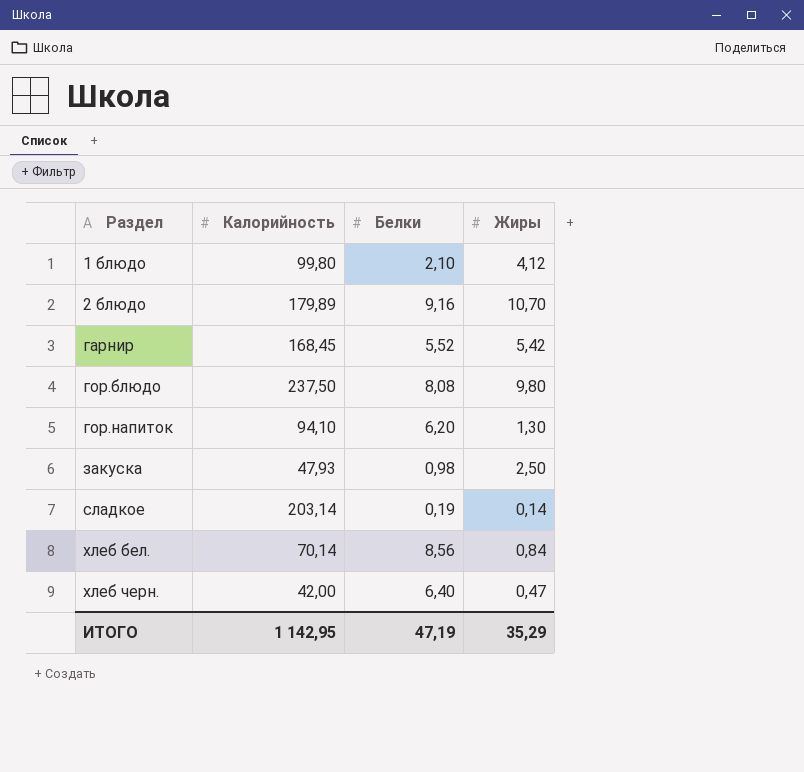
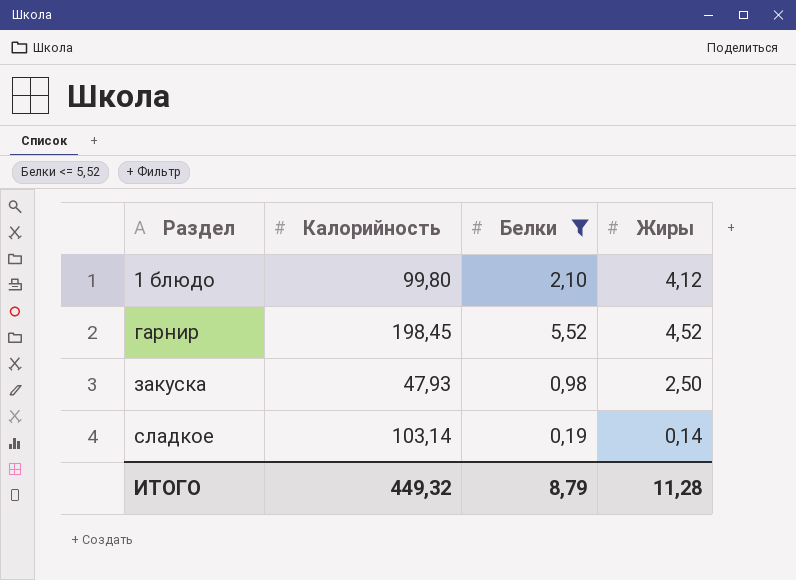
filter: none -> Белки <= 5,52
гарнир | Калорийность: 168,45 -> 198,45
гарнир | Жиры: 5,42 -> 4,52
сладкое | Калорийность: 203,14 -> 103,14
ИТОГО | Калорийность: 1 142,95 -> 449,32
ИТОГО | Белки: 47,19 -> 8,79
ИТОГО | Жиры: 35,29 -> 11,28

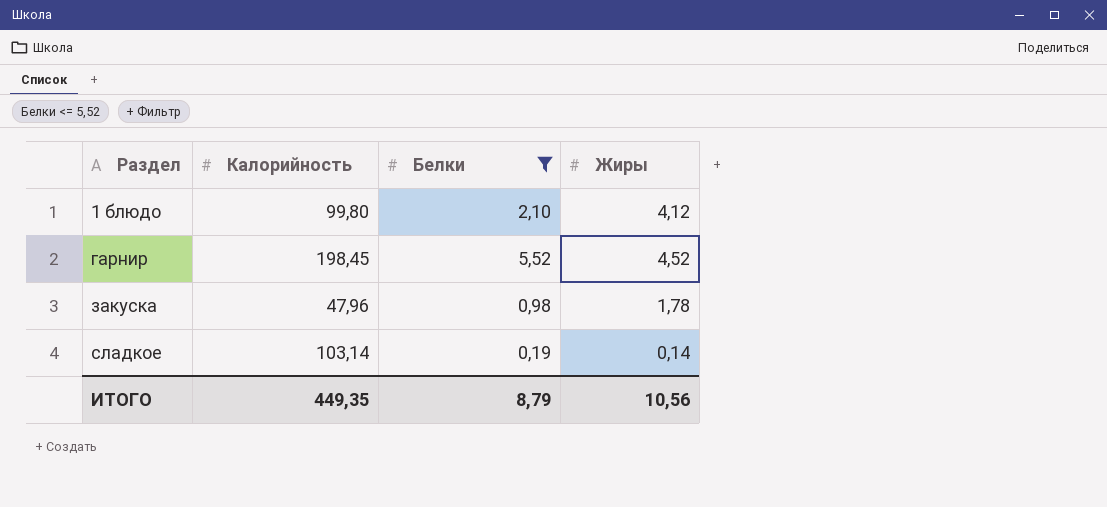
закуска | Калорийность: 47,93 -> 47,96
закуска | Жиры: 2,50 -> 1,78
ИТОГО | Калорийность: 449,32 -> 449,35
ИТОГО | Жиры: 11,28 -> 10,56

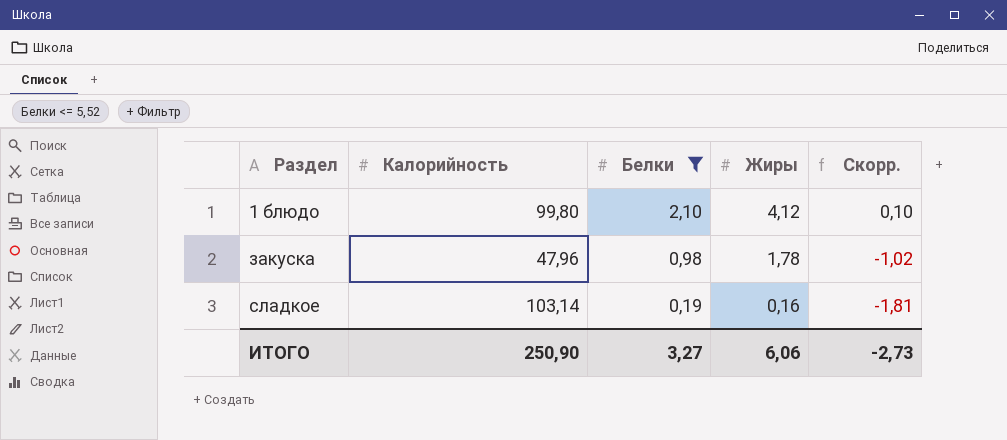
column Скорр. | formula: none -> [Белки] - 2
row гарнир: 198,45 | 5,52 | 4,52 -> none
сладкое | Жиры: 0,14 -> 0,16
ИТОГО | Калорийность: 449,35 -> 250,90
ИТОГО | Белки: 8,79 -> 3,27
ИТОГО | Жиры: 10,56 -> 6,06

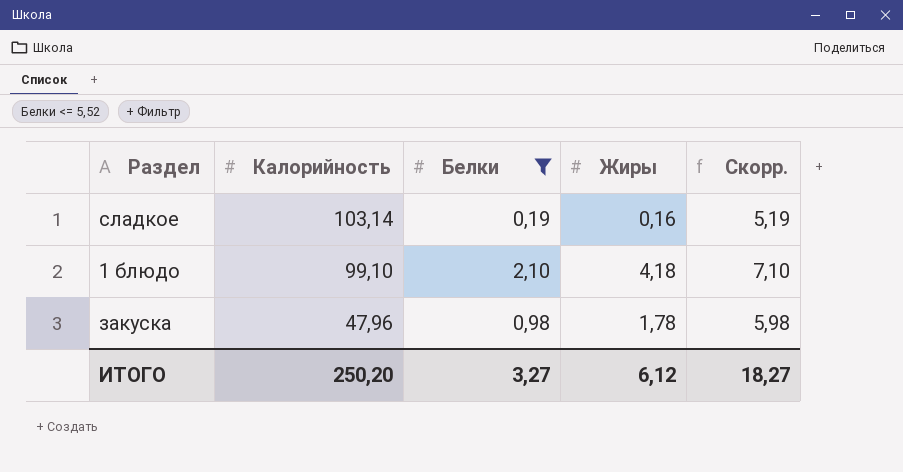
row order: Раздел ascending -> Калорийность descending
column Скорр. | formula: [Белки] - 2 -> [Белки] + 5
1 блюдо | Калорийность: 99,80 -> 99,10
1 блюдо | Жиры: 4,12 -> 4,18
ИТОГО | Калорийность: 250,90 -> 250,20
ИТОГО | Жиры: 6,06 -> 6,12
ИТОГО | Скорр.: -2,73 -> 18,27

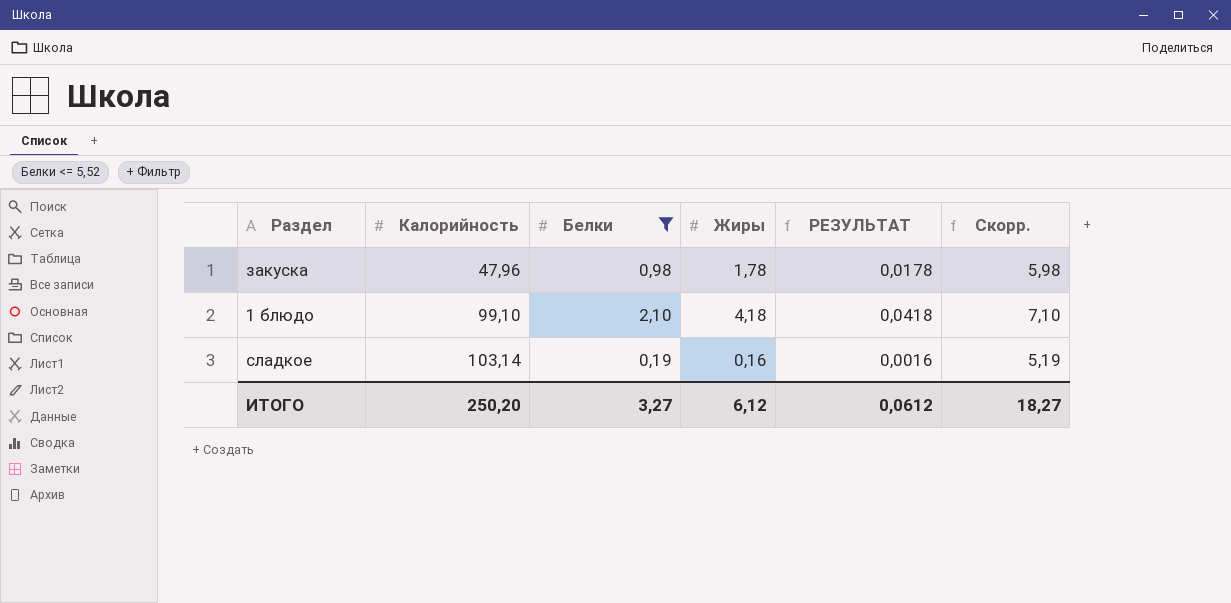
row order: Калорийность descending -> Калорийность ascending
column РЕЗУЛЬТАТ | formula: none -> [Жиры] * 0,01

